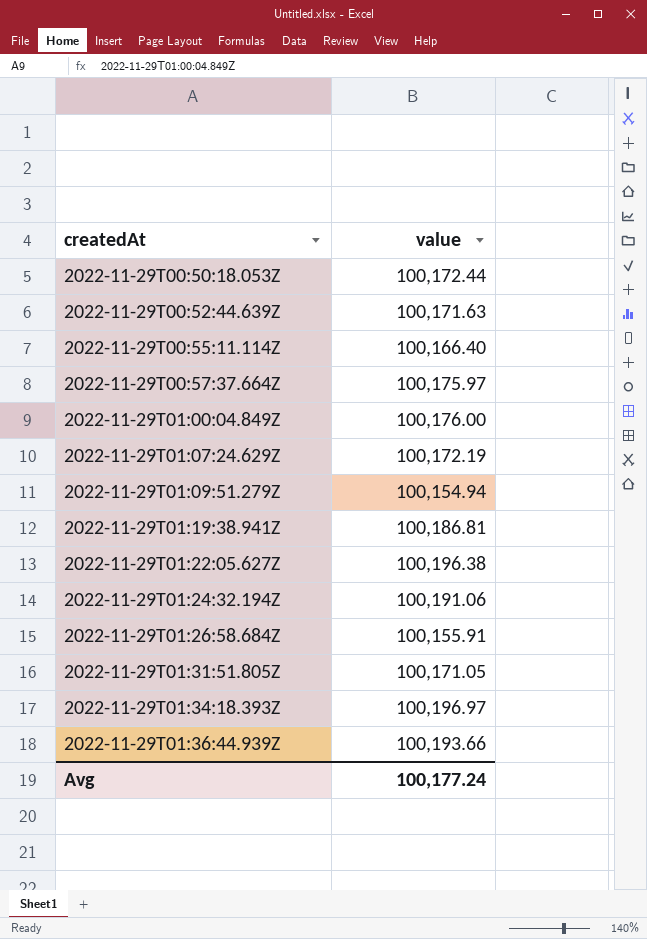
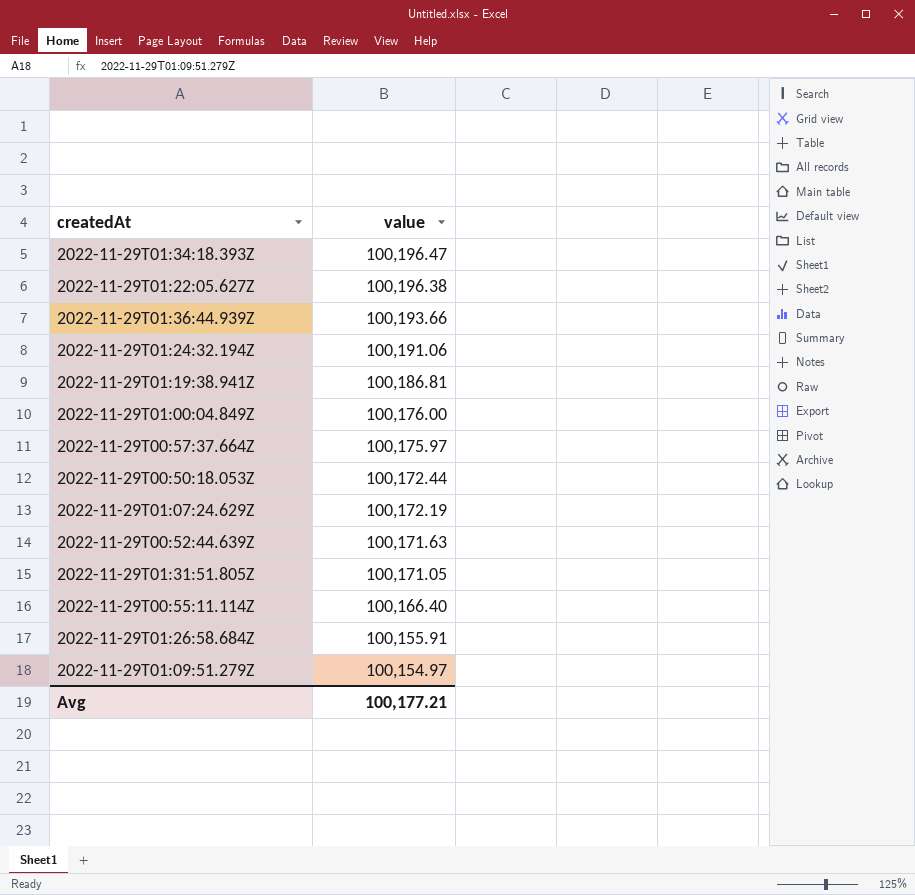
row order: createdAt ascending -> value descending
2022-11-29T01:34:18.393Z | value: 100,196.97 -> 100,196.47
2022-11-29T01:09:51.279Z | value: 100,154.94 -> 100,154.97
Avg | value: 100,177.24 -> 100,177.21

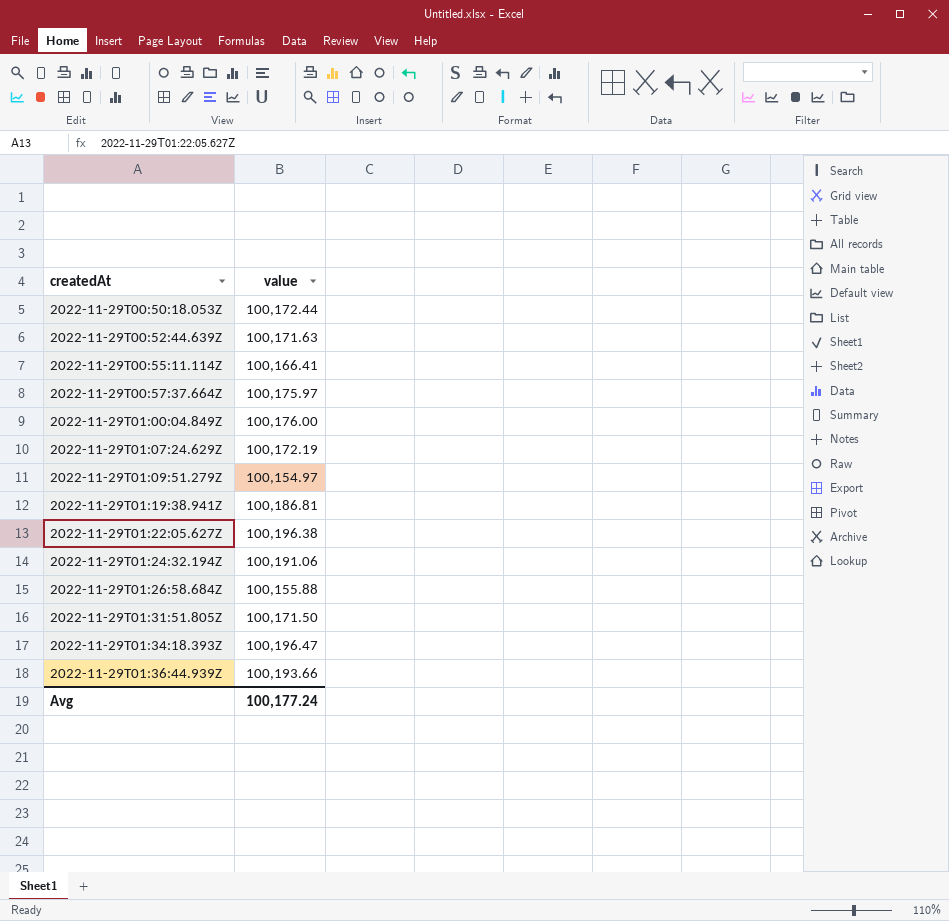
row order: value descending -> createdAt ascending
2022-11-29T00:55:11.114Z | value: 100,166.40 -> 100,166.41
2022-11-29T01:26:58.684Z | value: 100,155.91 -> 100,155.88
2022-11-29T01:31:51.805Z | value: 100,171.05 -> 100,171.50
Avg | value: 100,177.21 -> 100,177.24

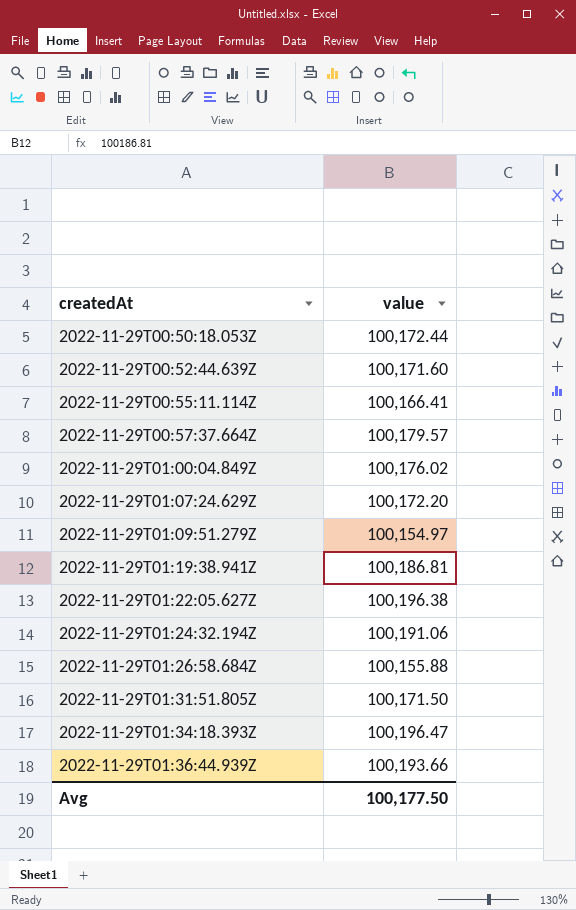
2022-11-29T00:52:44.639Z | value: 100,171.63 -> 100,171.60
2022-11-29T00:57:37.664Z | value: 100,175.97 -> 100,179.57
2022-11-29T01:00:04.849Z | value: 100,176.00 -> 100,176.02
2022-11-29T01:07:24.629Z | value: 100,172.19 -> 100,172.20
Avg | value: 100,177.24 -> 100,177.50

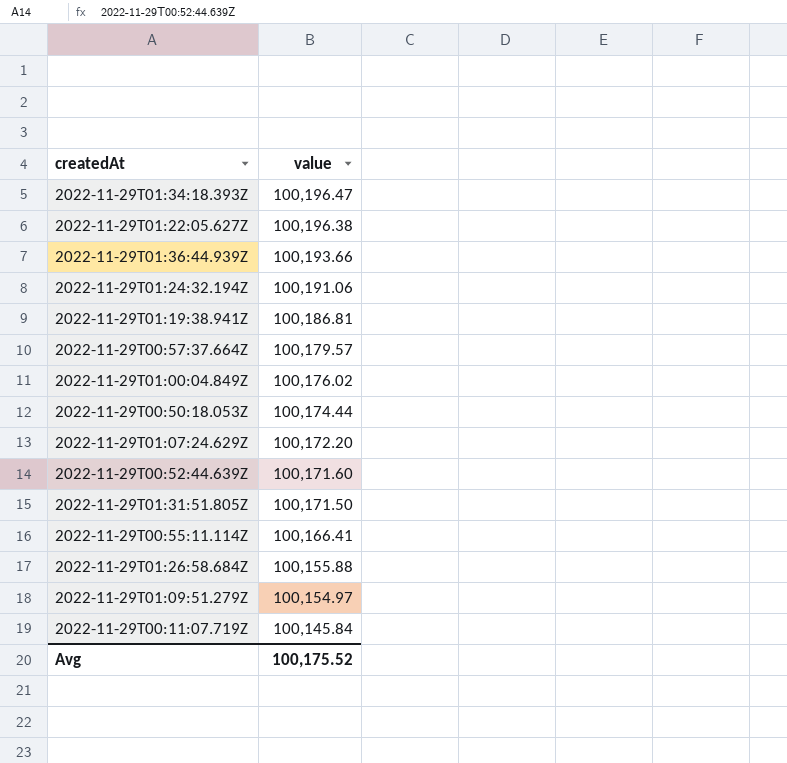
row order: createdAt ascending -> value descending
2022-11-29T00:50:18.053Z | value: 100,172.44 -> 100,174.44
row 2022-11-29T00:11:07.719Z: none -> 100,145.84
Avg | value: 100,177.50 -> 100,175.52

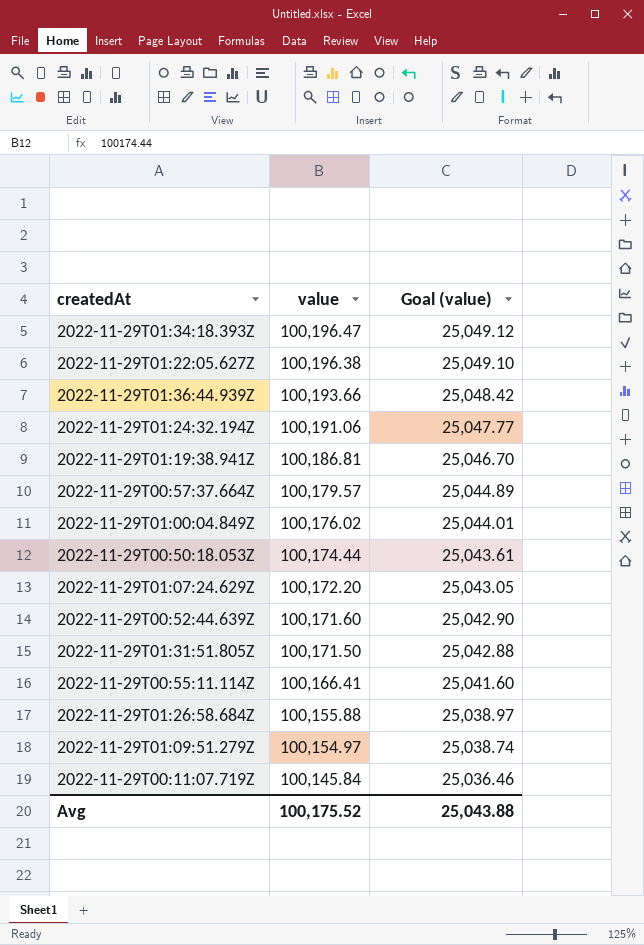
column Goal (value) | formula: none -> [value] * 0.25

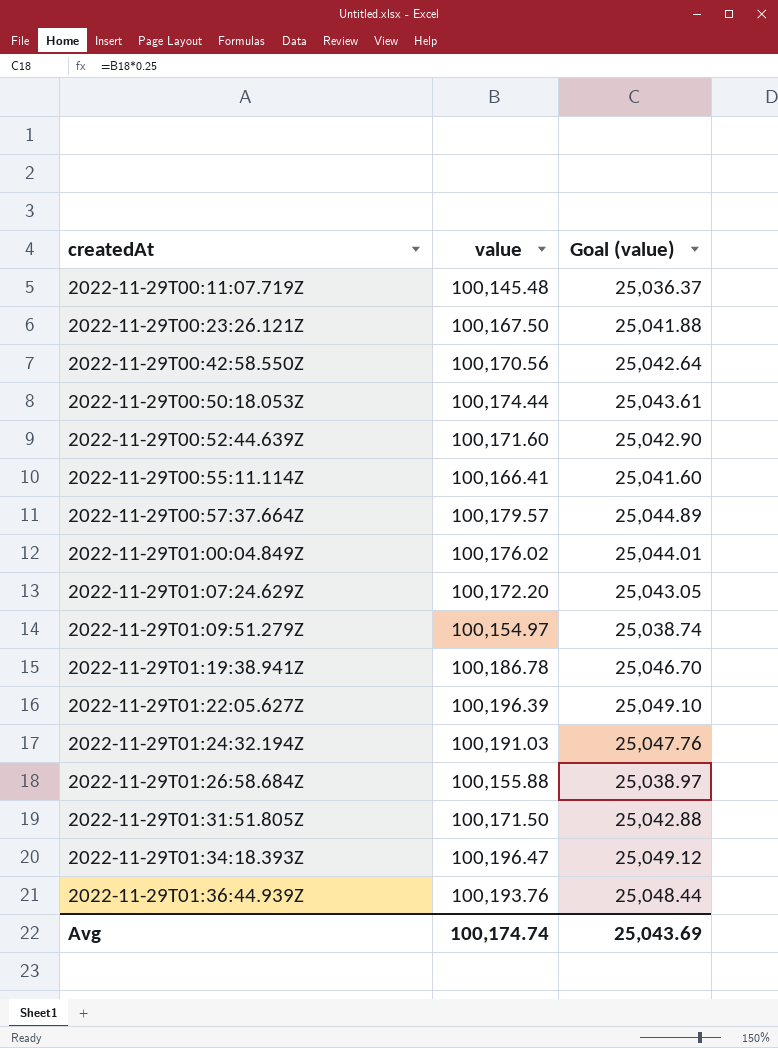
row order: value descending -> createdAt ascending
2022-11-29T00:11:07.719Z | value: 100,145.84 -> 100,145.48
2022-11-29T00:11:07.719Z | Goal (value): 25,036.46 -> 25,036.37
row 2022-11-29T00:23:26.121Z: none -> 100,167.50 | 25,041.88
row 2022-11-29T00:42:58.550Z: none -> 100,170.56 | 25,042.64
2022-11-29T01:19:38.941Z | value: 100,186.81 -> 100,186.78
2022-11-29T01:22:05.627Z | value: 100,196.38 -> 100,196.39
2022-11-29T01:24:32.194Z | value: 100,191.06 -> 100,191.03
2022-11-29T01:24:32.194Z | Goal (value): 25,047.77 -> 25,047.76
2022-11-29T01:36:44.939Z | value: 100,193.66 -> 100,193.76
2022-11-29T01:36:44.939Z | Goal (value): 25,048.42 -> 25,048.44
Avg | value: 100,175.52 -> 100,174.74
Avg | Goal (value): 25,043.88 -> 25,043.69

